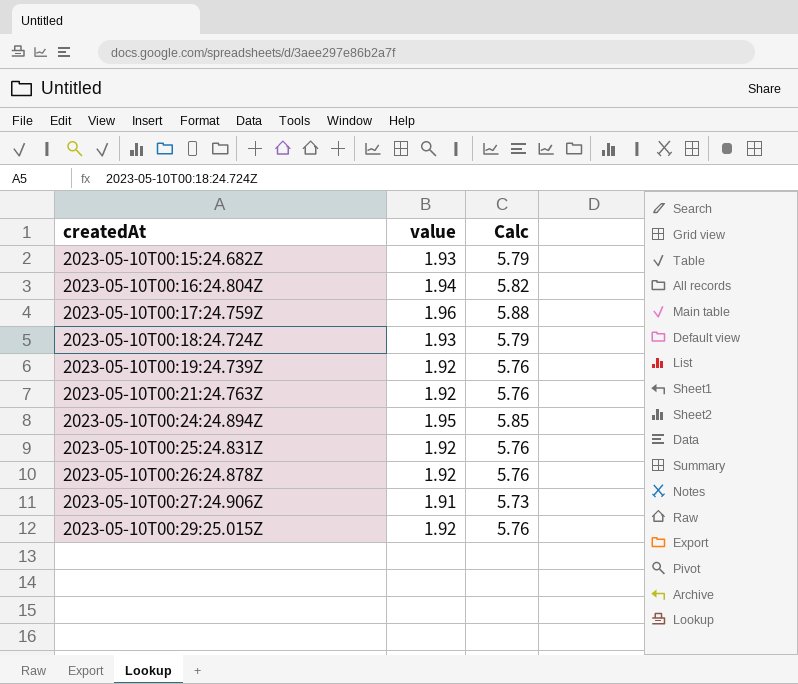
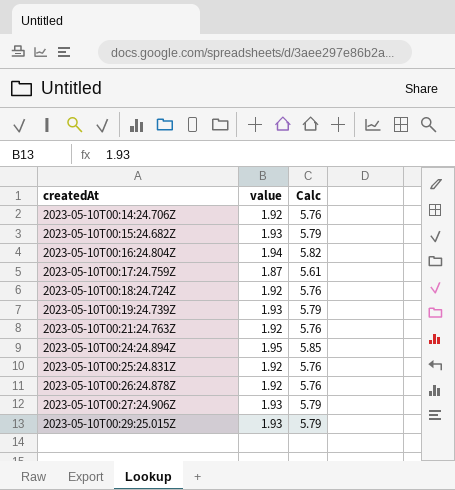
row 2023-05-10T00:14:24.706Z: none -> 1.92 | 5.76
2023-05-10T00:17:24.759Z | value: 1.96 -> 1.87
2023-05-10T00:17:24.759Z | Calc: 5.88 -> 5.61
2023-05-10T00:18:24.724Z | value: 1.93 -> 1.92
2023-05-10T00:18:24.724Z | Calc: 5.79 -> 5.76
2023-05-10T00:19:24.739Z | value: 1.92 -> 1.93
2023-05-10T00:19:24.739Z | Calc: 5.76 -> 5.79
2023-05-10T00:27:24.906Z | value: 1.91 -> 1.93
2023-05-10T00:27:24.906Z | Calc: 5.73 -> 5.79
2023-05-10T00:29:25.015Z | value: 1.92 -> 1.93
2023-05-10T00:29:25.015Z | Calc: 5.76 -> 5.79

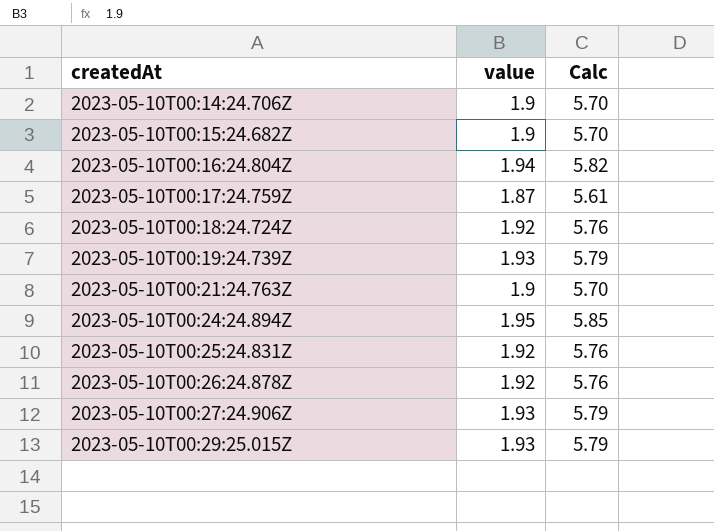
2023-05-10T00:14:24.706Z | value: 1.92 -> 1.9
2023-05-10T00:14:24.706Z | Calc: 5.76 -> 5.70
2023-05-10T00:15:24.682Z | value: 1.93 -> 1.9
2023-05-10T00:15:24.682Z | Calc: 5.79 -> 5.70
2023-05-10T00:21:24.763Z | value: 1.92 -> 1.9
2023-05-10T00:21:24.763Z | Calc: 5.76 -> 5.70

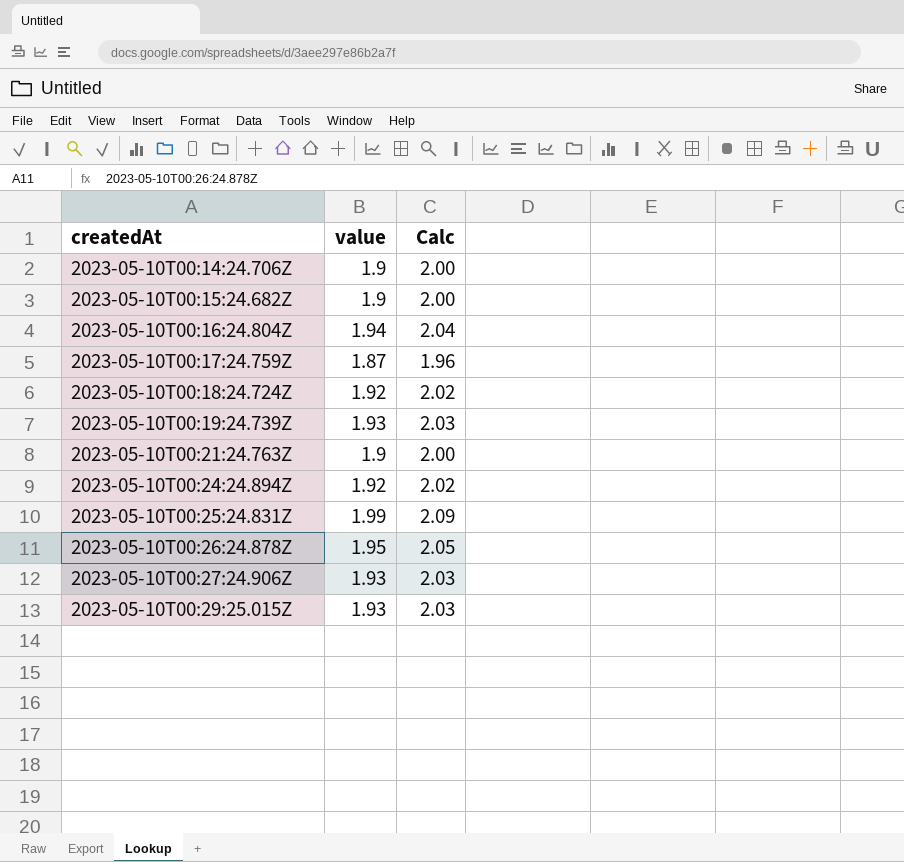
column Calc | formula: [value] * 3 -> [value] * 1.05
2023-05-10T00:24:24.894Z | value: 1.95 -> 1.92
2023-05-10T00:25:24.831Z | value: 1.92 -> 1.99
2023-05-10T00:26:24.878Z | value: 1.92 -> 1.95

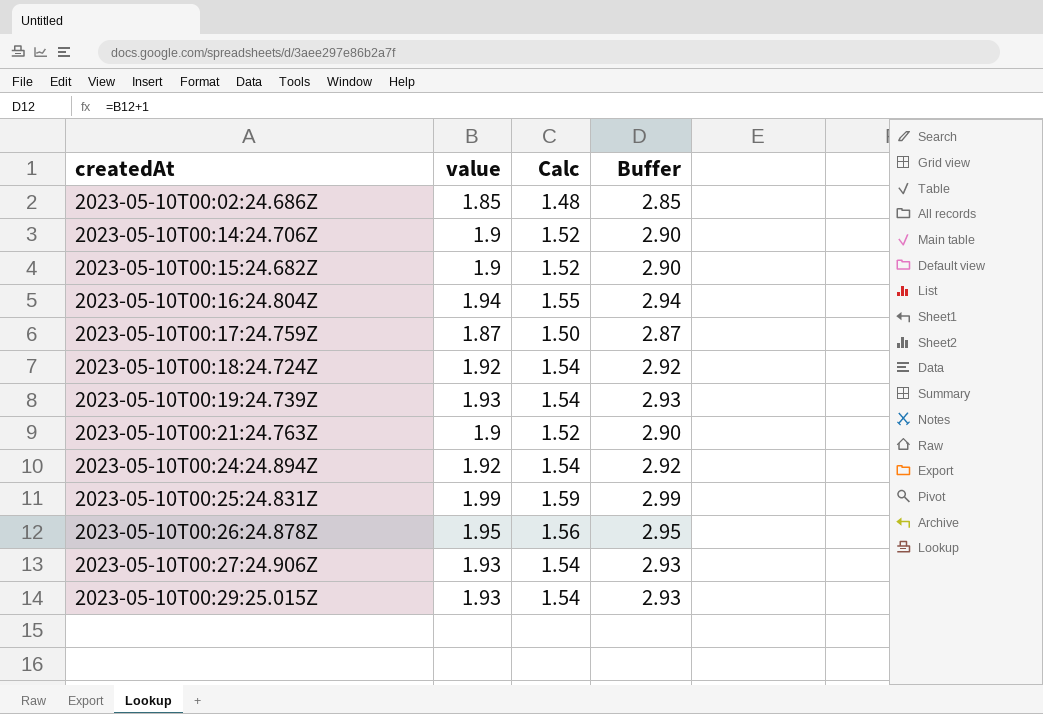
column Calc | formula: [value] * 1.05 -> [value] * 0.8
column Buffer | formula: none -> [value] + 1
row 2023-05-10T00:02:24.686Z: none -> 1.85 | 1.48 | 2.85

